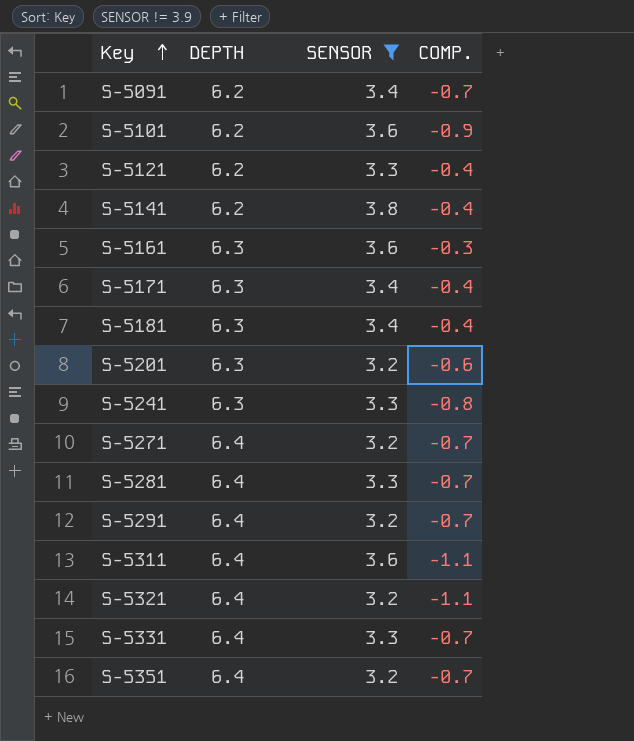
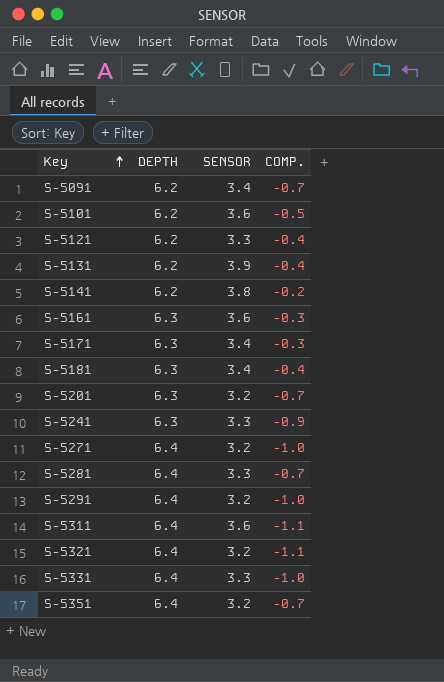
filter: SENSOR != 3.9 -> none
S-5101 | COMP.: -0.9 -> -0.5
S-5141 | COMP.: -0.4 -> -0.2
S-5171 | COMP.: -0.4 -> -0.3
S-5201 | COMP.: -0.6 -> -0.7
S-5241 | COMP.: -0.8 -> -0.9
S-5271 | COMP.: -0.7 -> -1.0
S-5291 | COMP.: -0.7 -> -1.0
S-5331 | COMP.: -0.7 -> -1.0

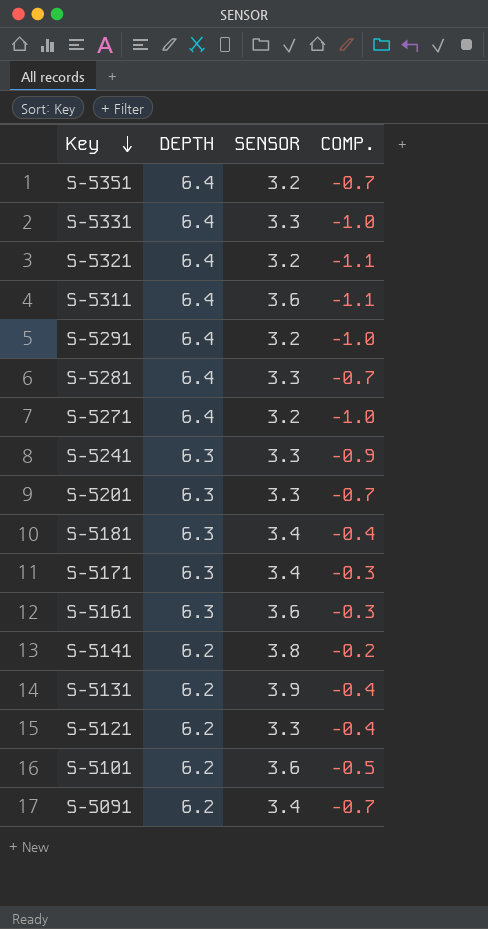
row order: Key ascending -> Key descending
S-5201 | SENSOR: 3.2 -> 3.3

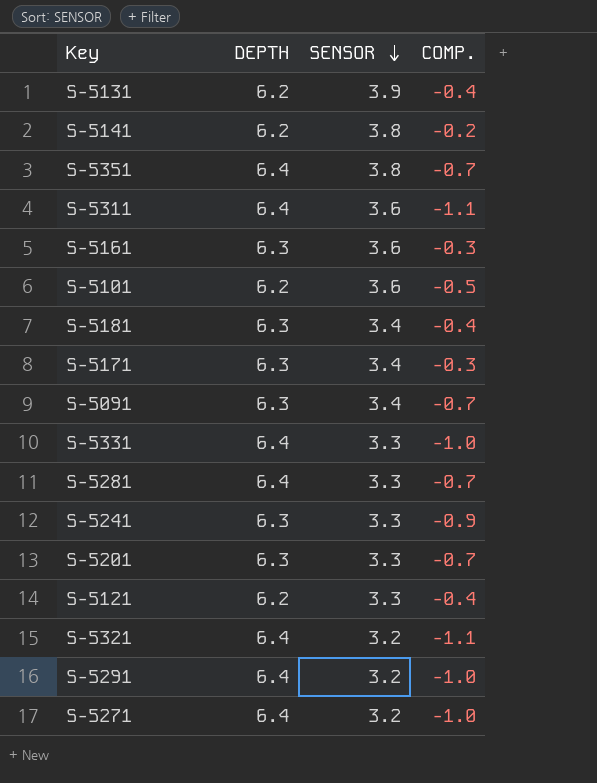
row order: Key descending -> SENSOR descending
S-5351 | SENSOR: 3.2 -> 3.8
S-5091 | DEPTH: 6.2 -> 6.3

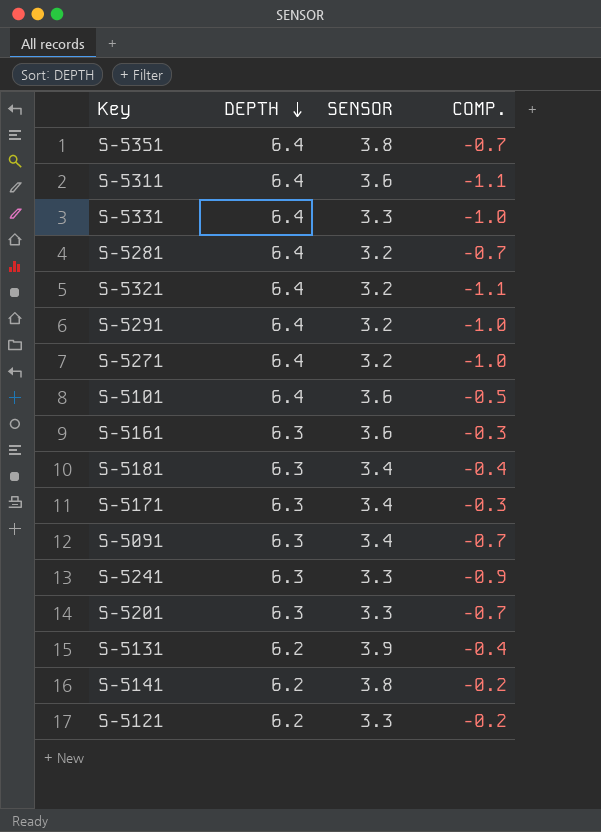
row order: SENSOR descending -> DEPTH descending
S-5281 | SENSOR: 3.3 -> 3.2
S-5101 | DEPTH: 6.2 -> 6.4
S-5121 | COMP.: -0.4 -> -0.2

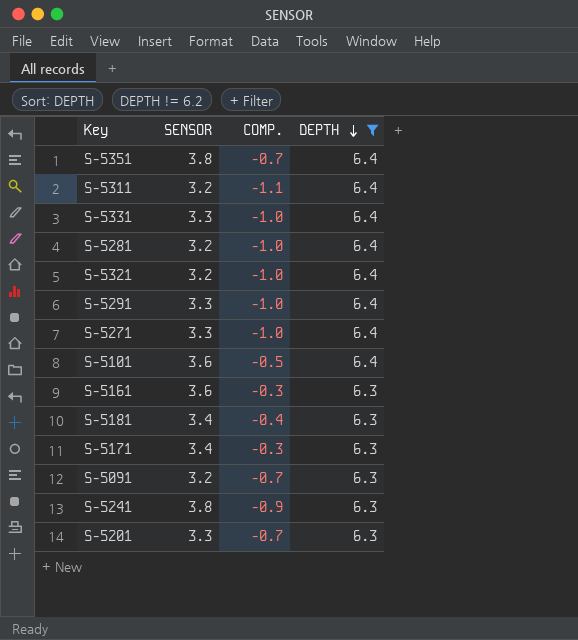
filter: none -> DEPTH != 6.2
column DEPTH | position: 2 -> 4
S-5311 | SENSOR: 3.6 -> 3.2
S-5281 | COMP.: -0.7 -> -1.0
S-5321 | COMP.: -1.1 -> -1.0
S-5291 | SENSOR: 3.2 -> 3.3
S-5271 | SENSOR: 3.2 -> 3.3
S-5091 | SENSOR: 3.4 -> 3.2
S-5241 | SENSOR: 3.3 -> 3.8

